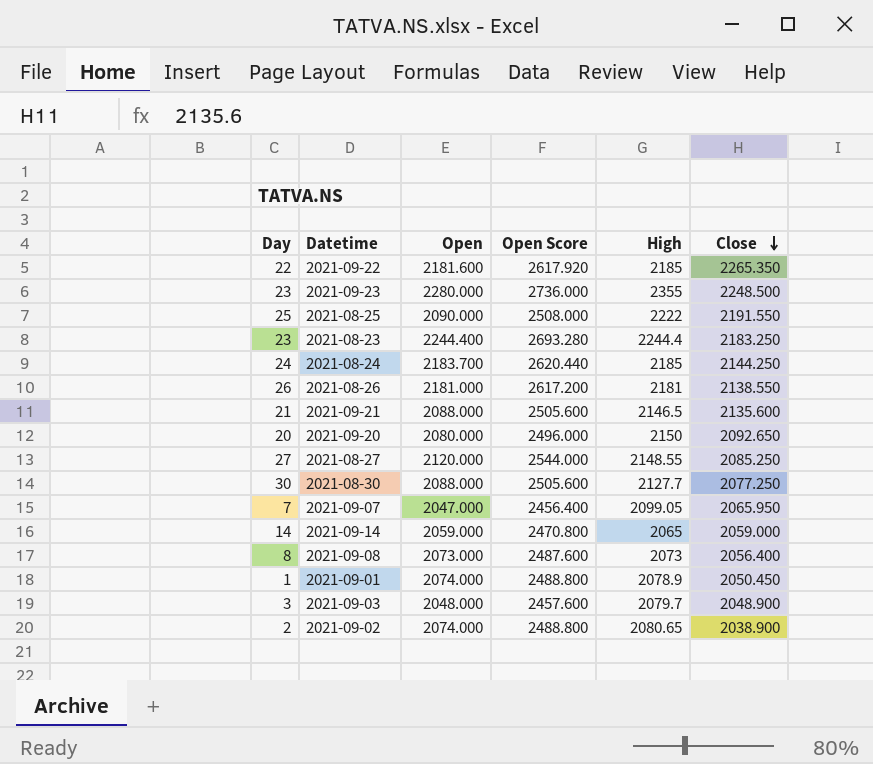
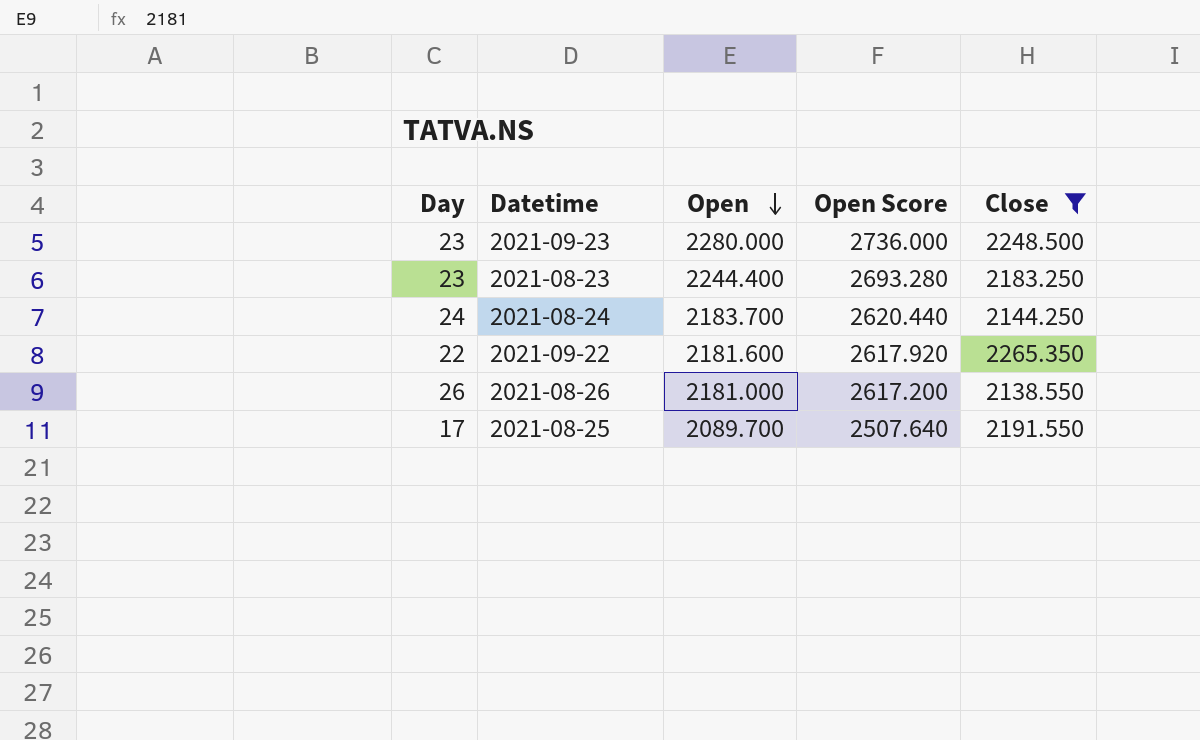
filter: none -> Close >= 2138.550
row order: Close descending -> Open descending
column High | position: 5 -> none
2021-08-25 | Day: 25 -> 17
2021-08-25 | Open: 2090.000 -> 2089.700
2021-08-25 | Open Score: 2508.000 -> 2507.640

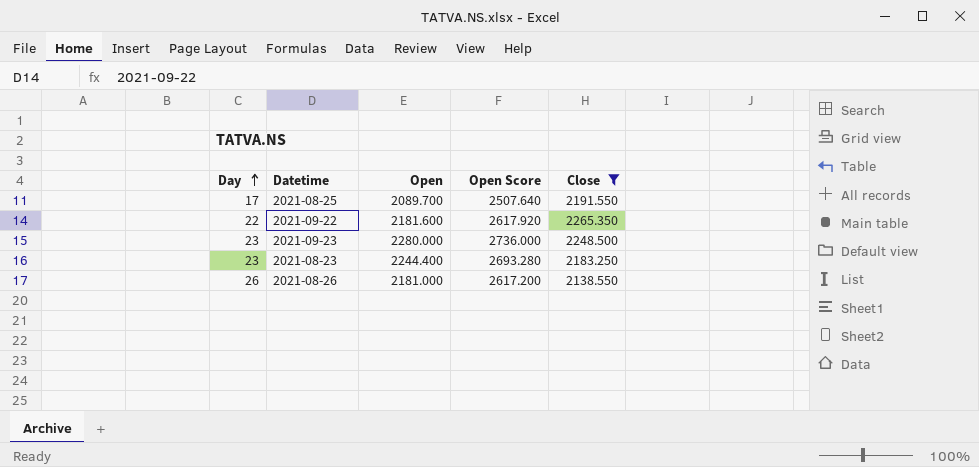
row order: Open descending -> Day ascending
row 2021-08-24: 24 | 2183.700 | 2620.440 | 2144.250 -> none

